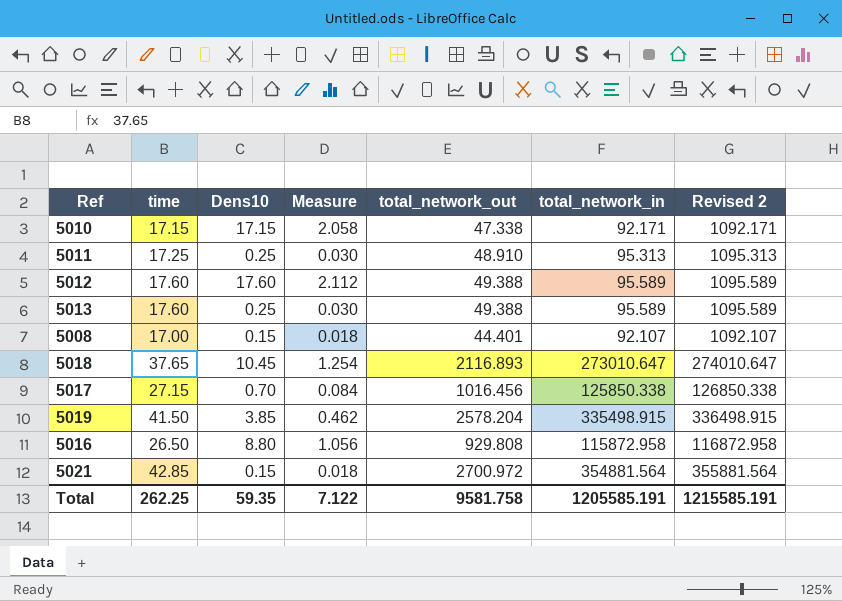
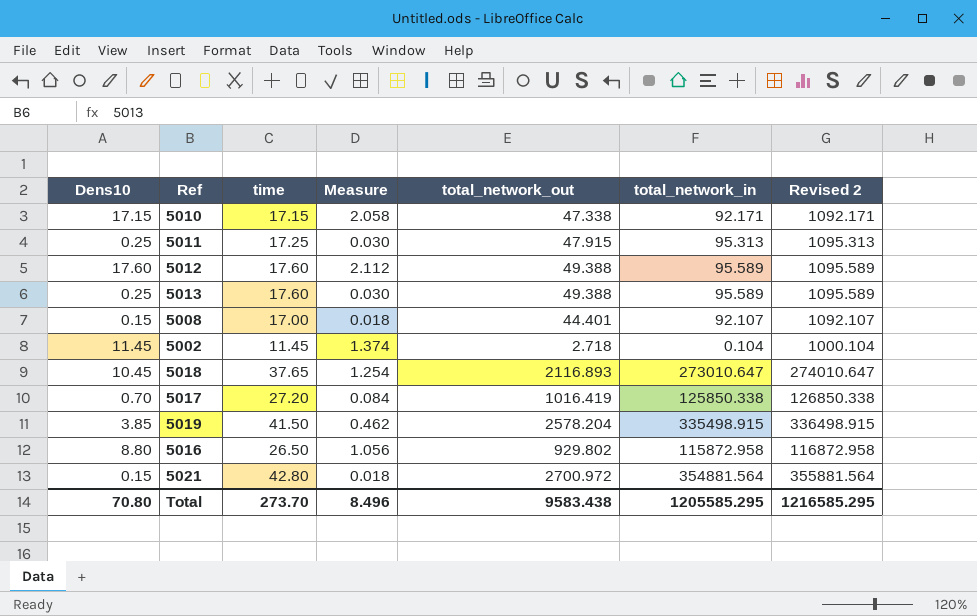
column Dens10 | position: 3 -> 1
5011 | total_network_out: 48.910 -> 47.915
row 5002: none -> 11.45 | 11.45 | 1.374 | 2.718 | 0.104 | 1000.104
5017 | time: 27.15 -> 27.20
5017 | total_network_out: 1016.456 -> 1016.419
5016 | total_network_out: 929.808 -> 929.802
5021 | time: 42.85 -> 42.80
Total | Dens10: 59.35 -> 70.80
Total | time: 262.25 -> 273.70
Total | Measure: 7.122 -> 8.496
Total | total_network_out: 9581.758 -> 9583.438
Total | total_network_in: 1205585.191 -> 1205585.295
Total | Revised 2: 1215585.191 -> 1216585.295

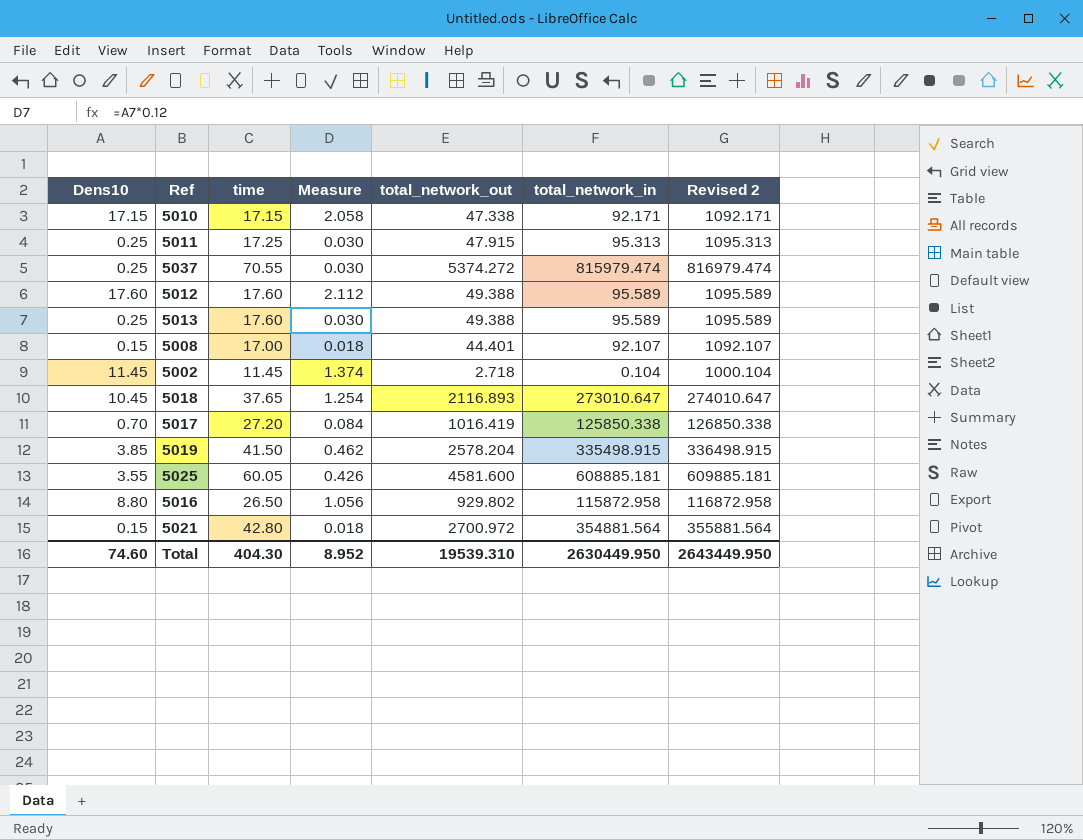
row 5037: none -> 0.25 | 70.55 | 0.030 | 5374.272 | 815979.474 | 816979.474
row 5025: none -> 3.55 | 60.05 | 0.426 | 4581.600 | 608885.181 | 609885.181
Total | Dens10: 70.80 -> 74.60
Total | time: 273.70 -> 404.30
Total | Measure: 8.496 -> 8.952
Total | total_network_out: 9583.438 -> 19539.310
Total | total_network_in: 1205585.295 -> 2630449.950
Total | Revised 2: 1216585.295 -> 2643449.950

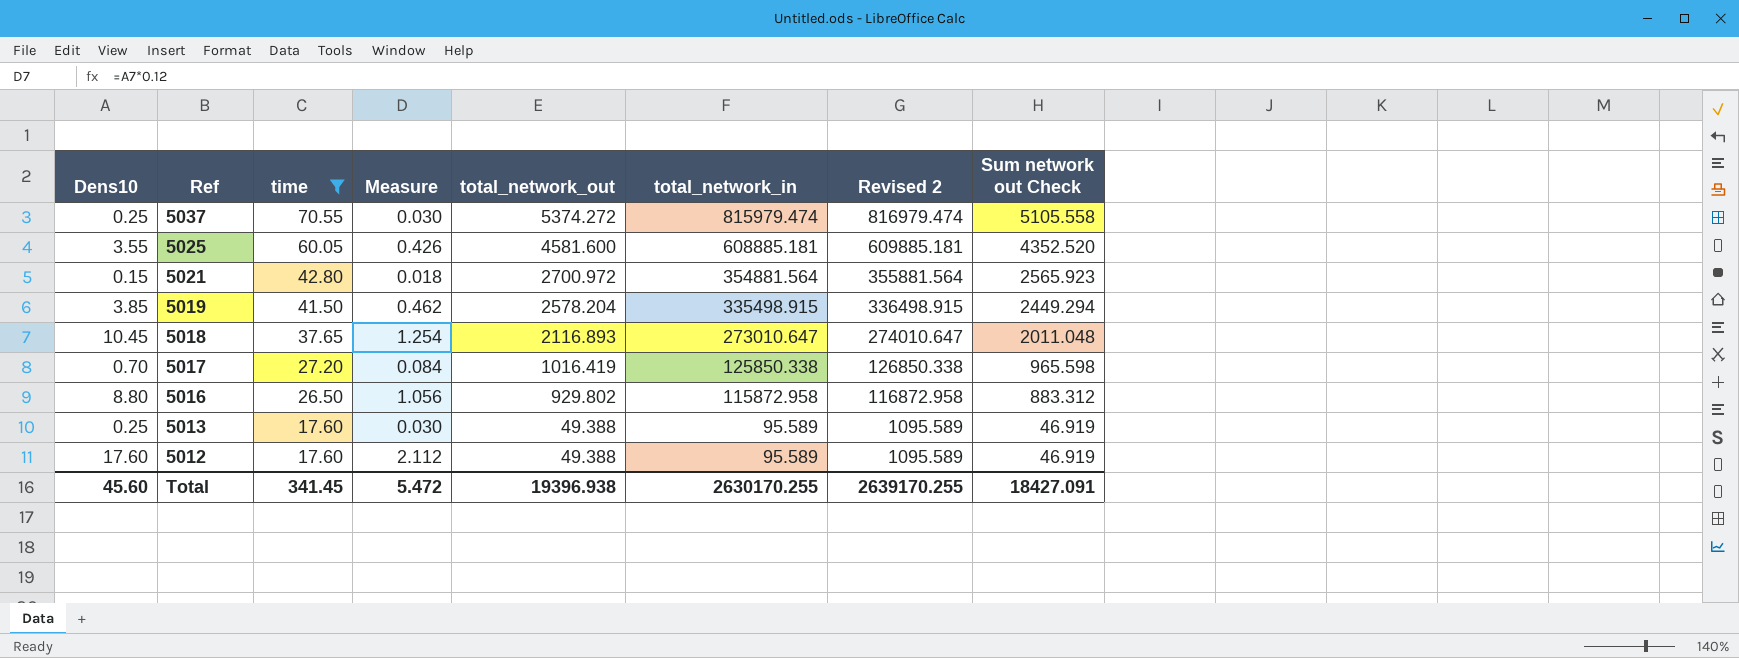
filter: none -> time >= 17.60
row order: none -> Ref descending
column Sum network out Check | formula: none -> [total_network_out] * 0.95
Total | Dens10: 74.60 -> 45.60
Total | time: 404.30 -> 341.45
Total | Measure: 8.952 -> 5.472
Total | total_network_out: 19539.310 -> 19396.938
Total | total_network_in: 2630449.950 -> 2630170.255
Total | Revised 2: 2643449.950 -> 2639170.255

